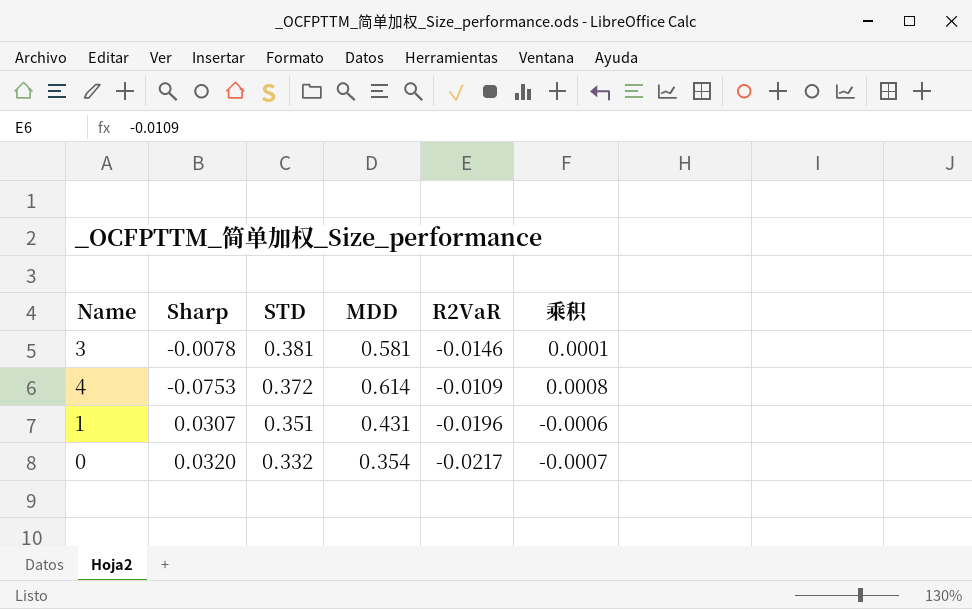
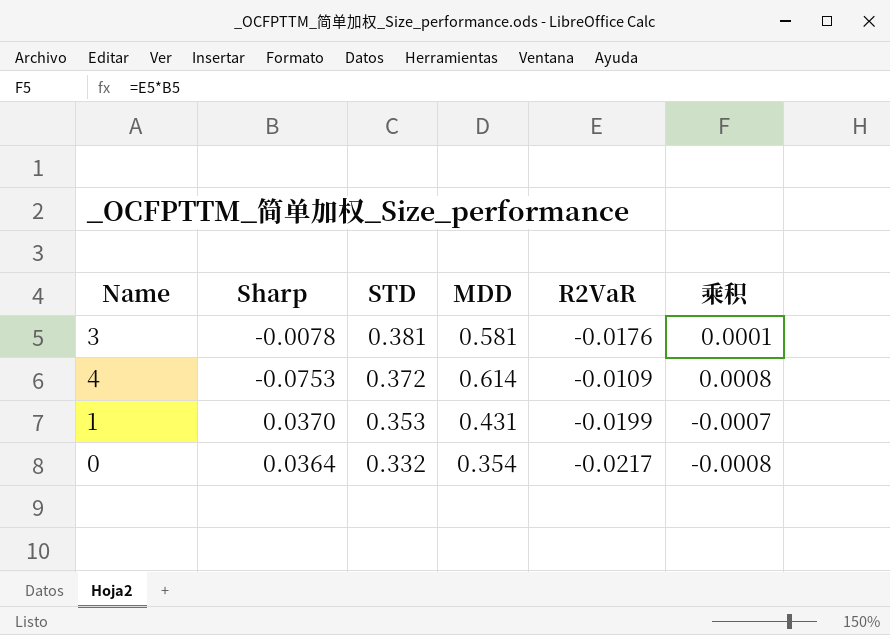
3 | R2VaR: -0.0146 -> -0.0176
1 | Sharp: 0.0307 -> 0.0370
1 | STD: 0.351 -> 0.353
1 | R2VaR: -0.0196 -> -0.0199
1 | 乘积: -0.0006 -> -0.0007
0 | Sharp: 0.0320 -> 0.0364
0 | 乘积: -0.0007 -> -0.0008

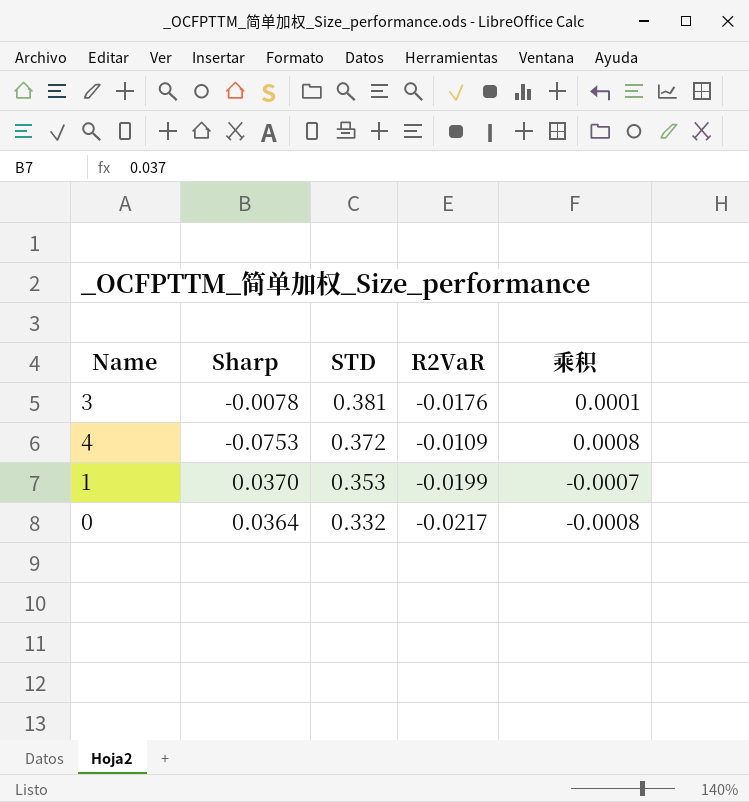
column MDD | position: 4 -> none

